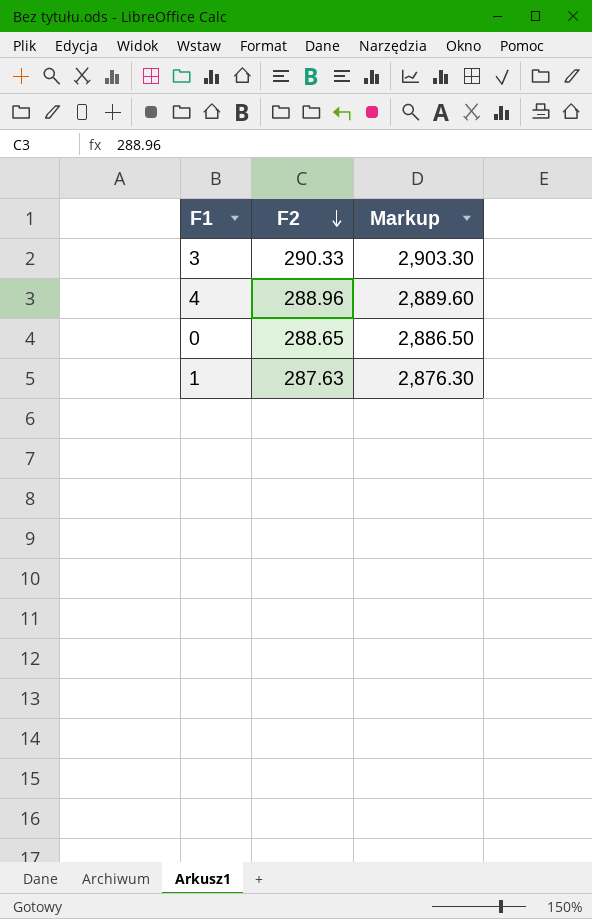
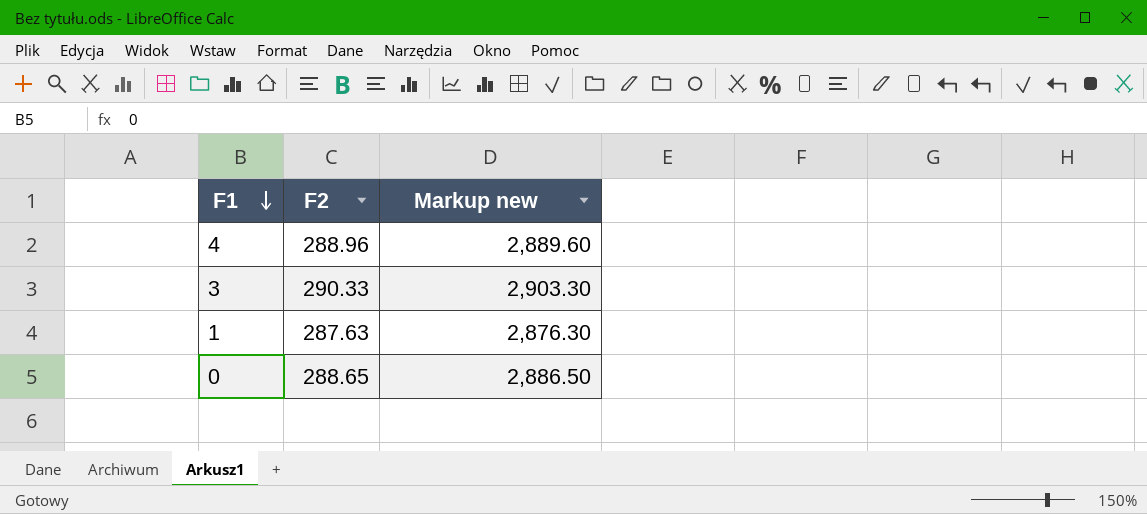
row order: F2 descending -> F1 descending
column name: Markup -> Markup new

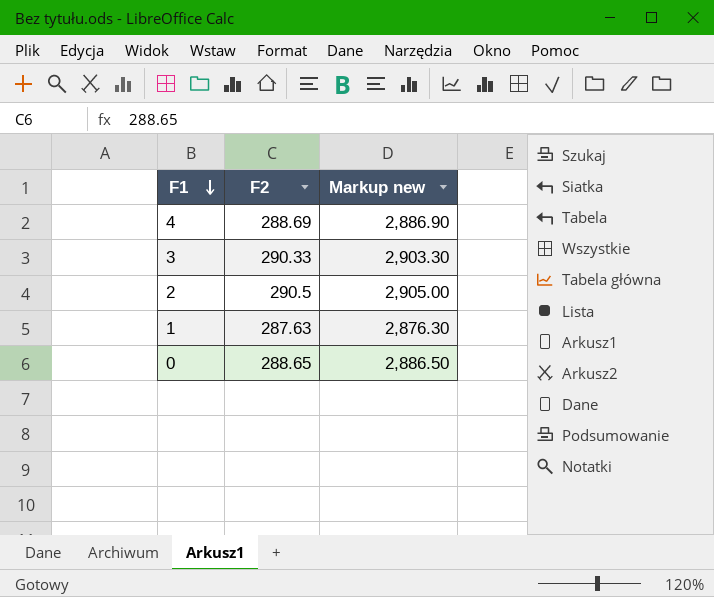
4 | F2: 288.96 -> 288.69
4 | Markup new: 2,889.60 -> 2,886.90
row 2: none -> 290.5 | 2,905.00

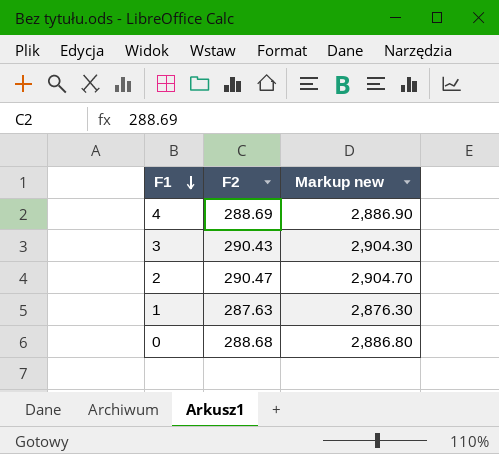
3 | F2: 290.33 -> 290.43
3 | Markup new: 2,903.30 -> 2,904.30
2 | F2: 290.5 -> 290.47
2 | Markup new: 2,905.00 -> 2,904.70
0 | F2: 288.65 -> 288.68
0 | Markup new: 2,886.50 -> 2,886.80

